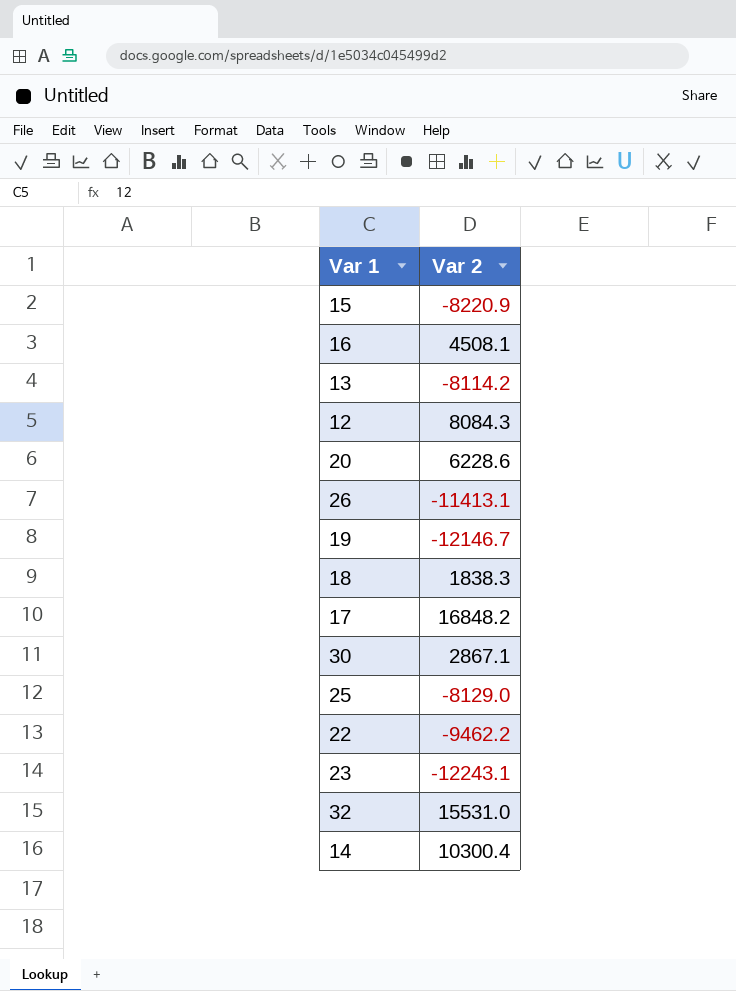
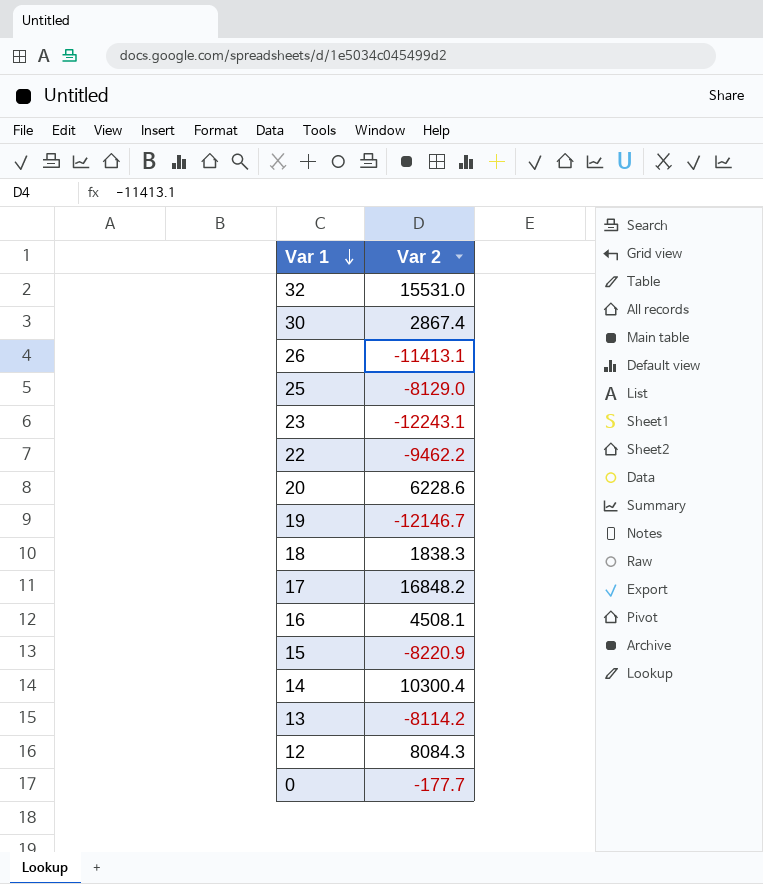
row order: none -> Var 1 descending
30 | Var 2: 2867.1 -> 2867.4
row 0: none -> -177.7

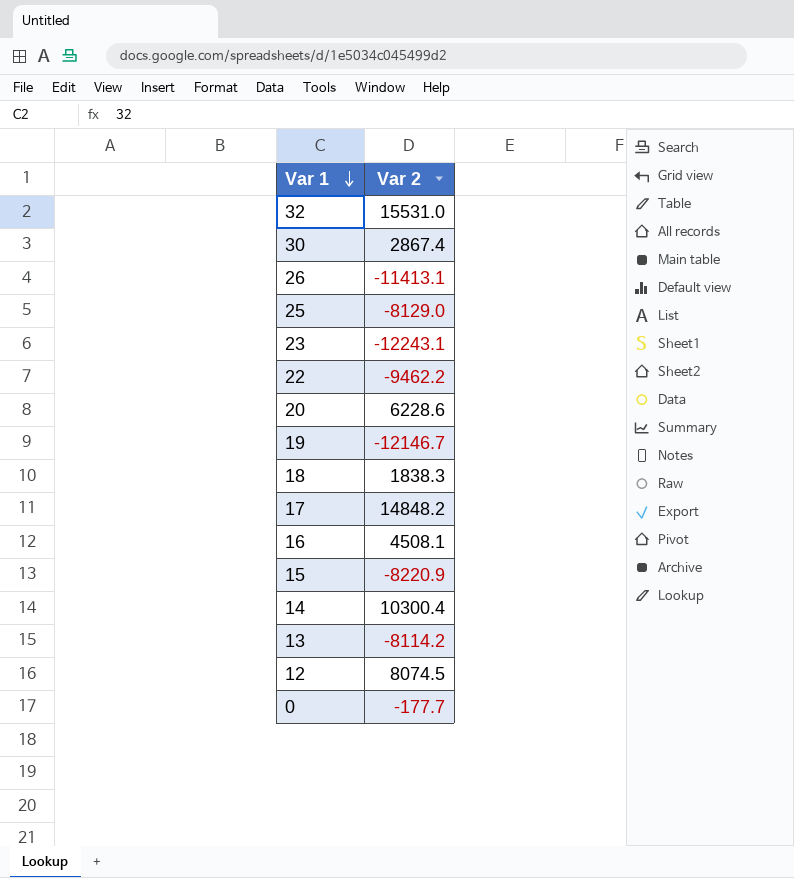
17 | Var 2: 16848.2 -> 14848.2
12 | Var 2: 8084.3 -> 8074.5

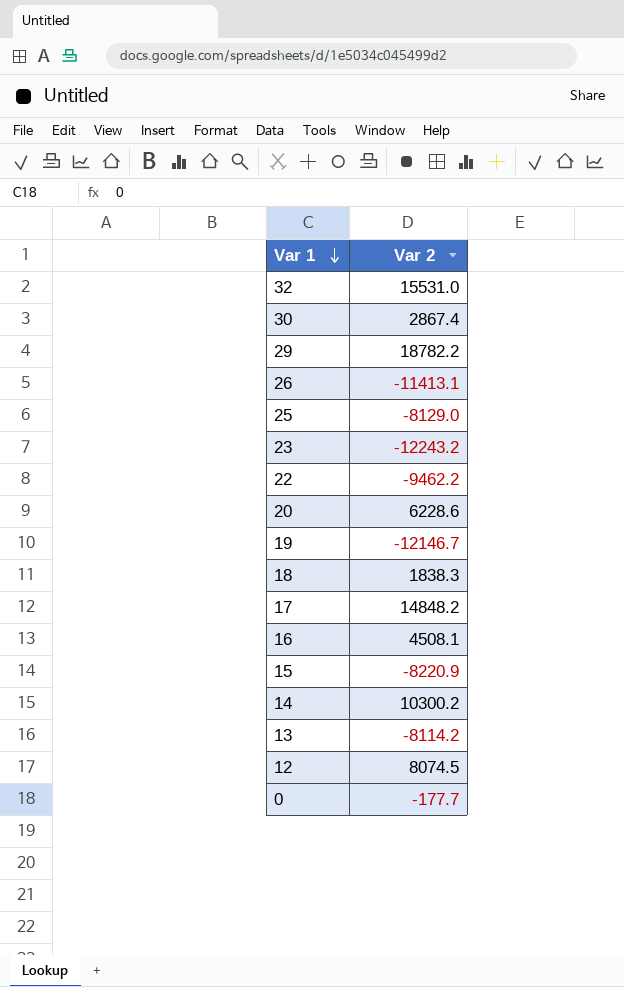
row 29: none -> 18782.2
23 | Var 2: -12243.1 -> -12243.2
14 | Var 2: 10300.4 -> 10300.2

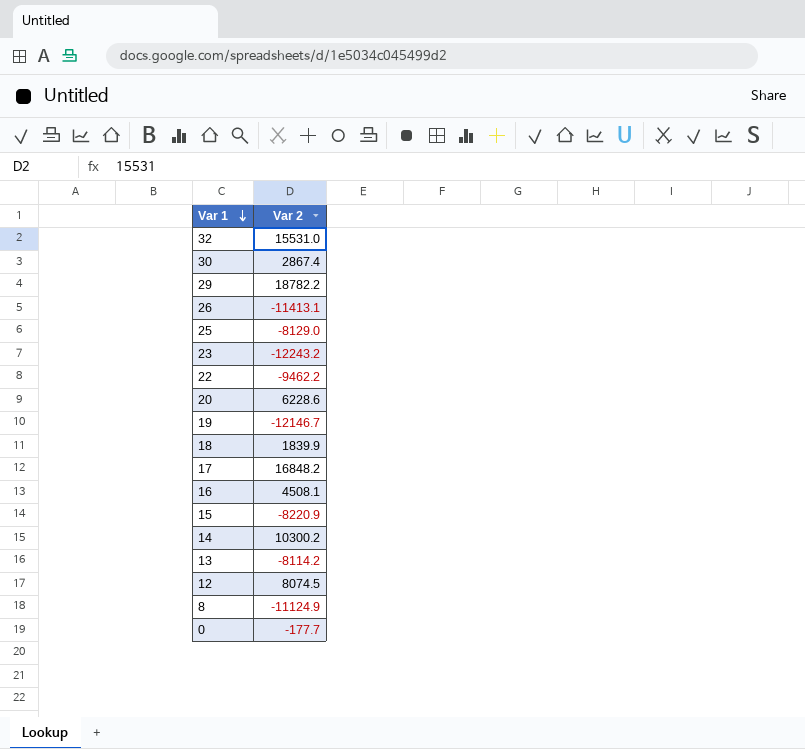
18 | Var 2: 1838.3 -> 1839.9
17 | Var 2: 14848.2 -> 16848.2
row 8: none -> -11124.9

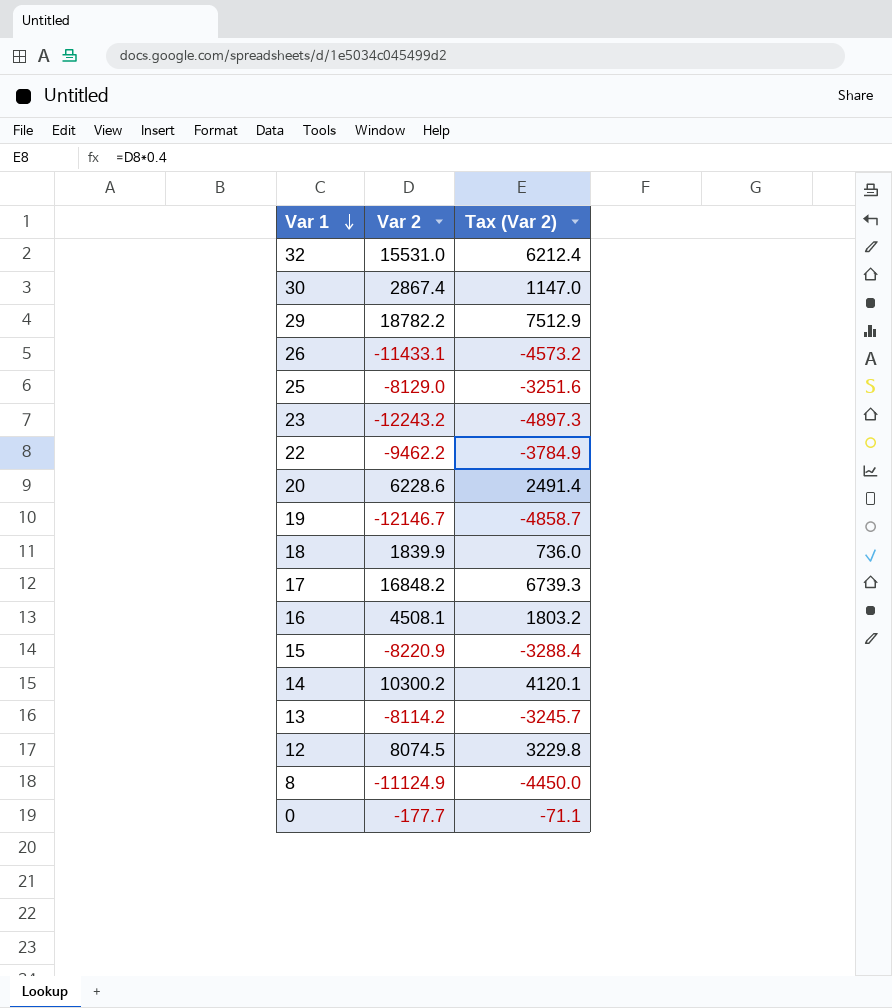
column Tax (Var 2) | formula: none -> [Var 2] * 0.4
26 | Var 2: -11413.1 -> -11433.1

